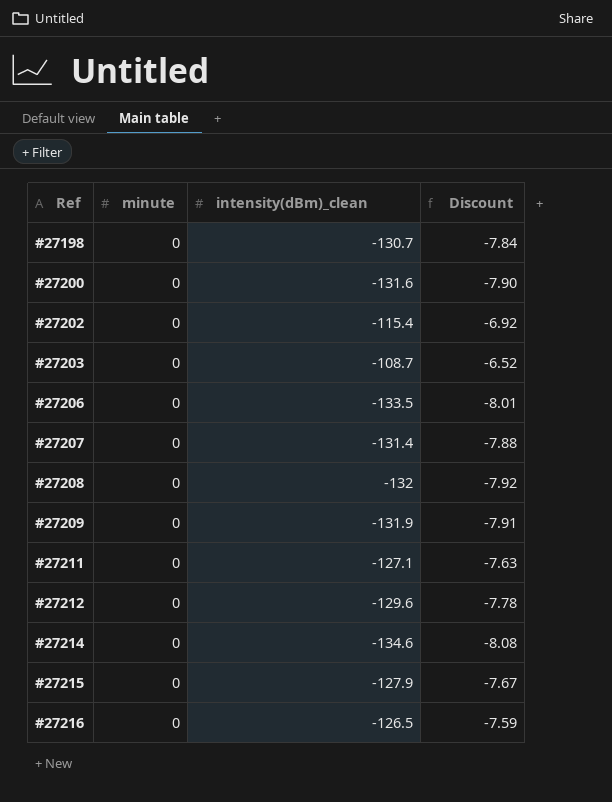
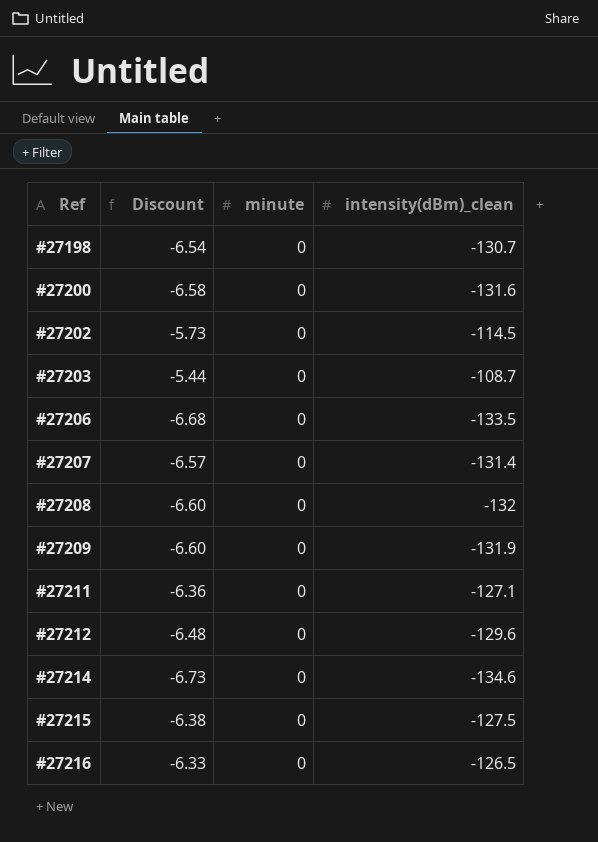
column Discount | formula: [intensity(dBm)_clean] * 0.06 -> [intensity(dBm)_clean] * 0.05
column Discount | position: 4 -> 2
#27202 | intensity(dBm)_clean: -115.4 -> -114.5
#27215 | intensity(dBm)_clean: -127.9 -> -127.5

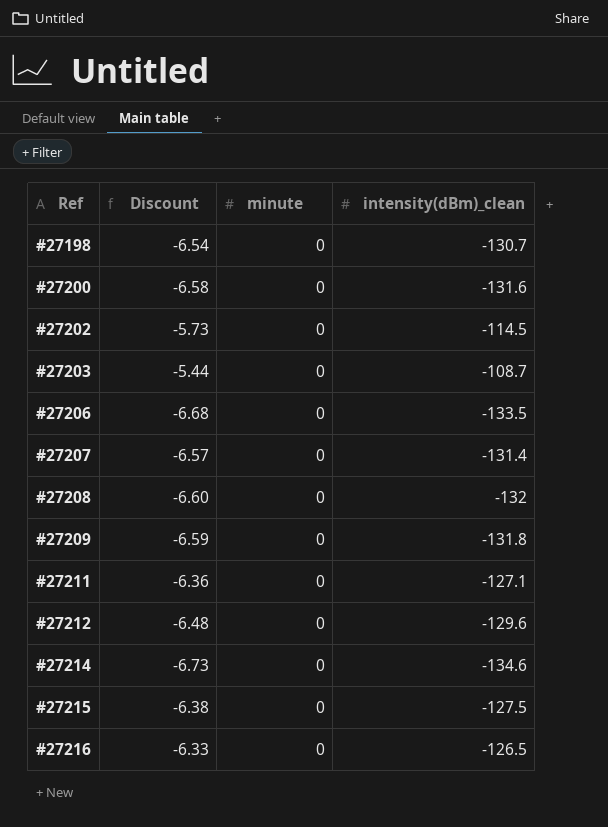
#27209 | Discount: -6.60 -> -6.59
#27209 | intensity(dBm)_clean: -131.9 -> -131.8

